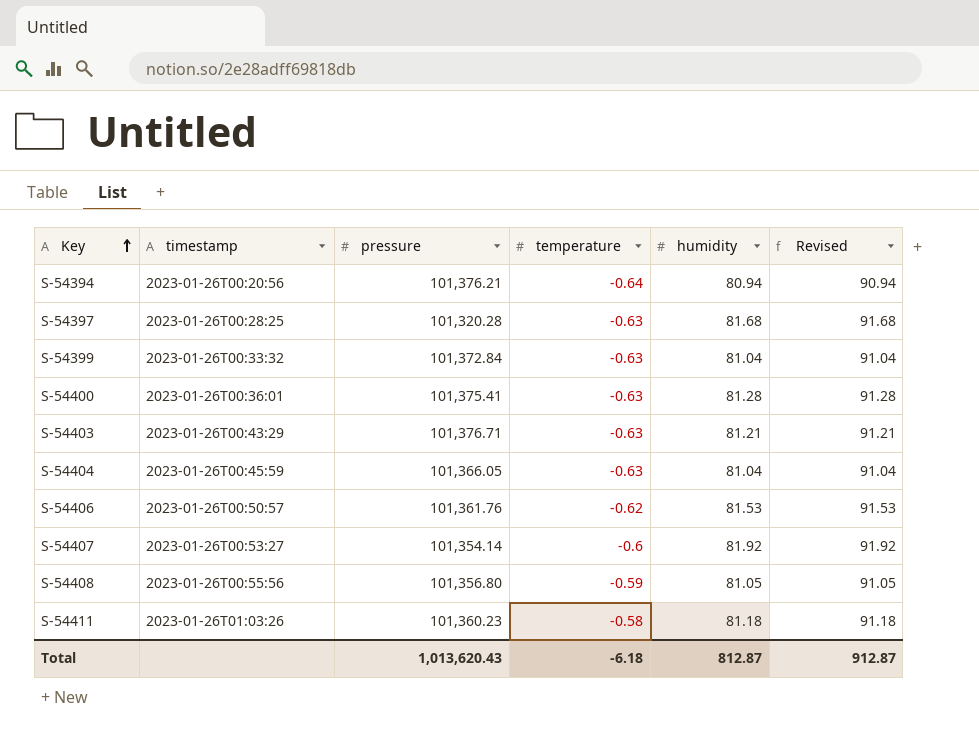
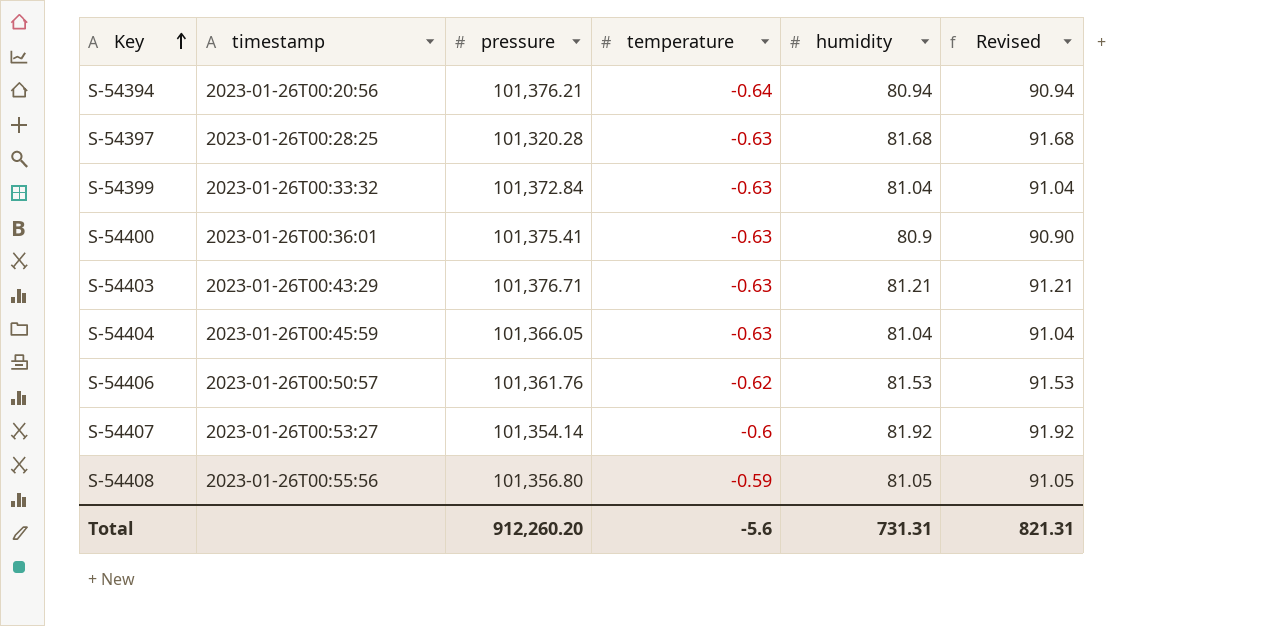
row S-54411: 2023-01-26T01:03:26 | 101,360.23 | -0.58 | 81.18 | 91.18 -> none
S-54400 | humidity: 81.28 -> 80.9
S-54400 | Revised: 91.28 -> 90.90
Total | pressure: 1,013,620.43 -> 912,260.20
Total | temperature: -6.18 -> -5.6
Total | humidity: 812.87 -> 731.31
Total | Revised: 912.87 -> 821.31

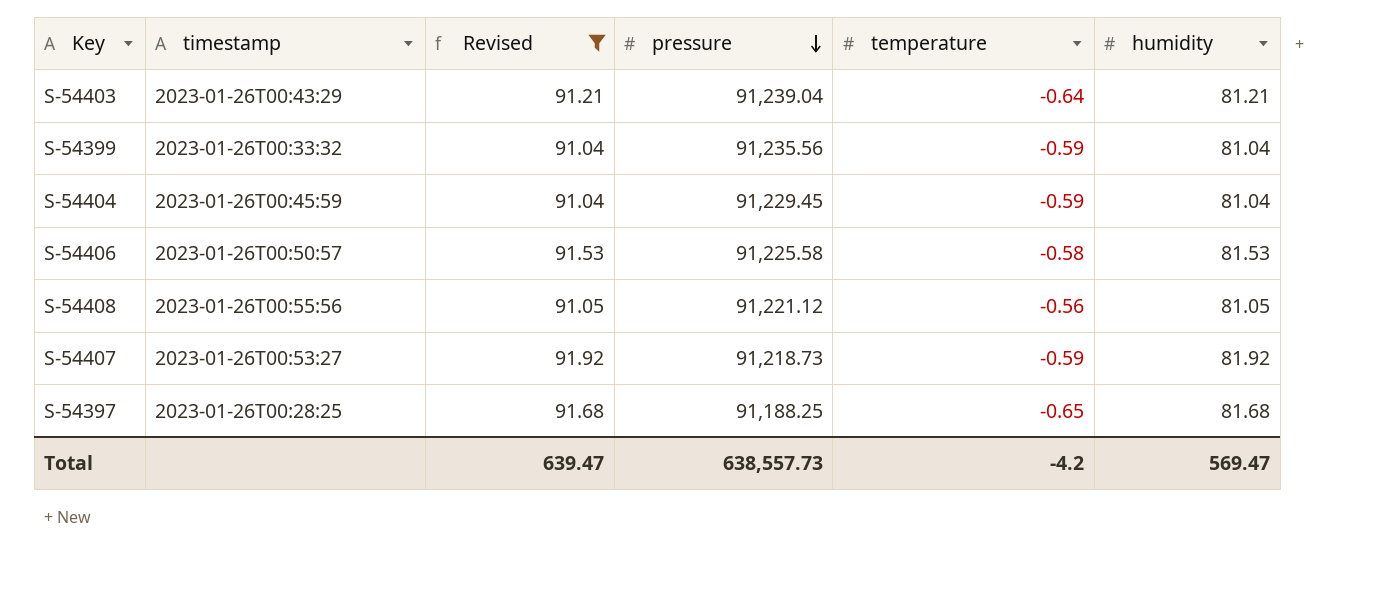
filter: none -> Revised >= 91.04
row order: Key ascending -> pressure descending
column Revised | position: 6 -> 3
S-54403 | pressure: 101,376.71 -> 91,239.04
S-54403 | temperature: -0.63 -> -0.64
S-54399 | pressure: 101,372.84 -> 91,235.56
S-54399 | temperature: -0.63 -> -0.59
S-54404 | pressure: 101,366.05 -> 91,229.45
S-54404 | temperature: -0.63 -> -0.59
S-54406 | pressure: 101,361.76 -> 91,225.58
S-54406 | temperature: -0.62 -> -0.58
S-54408 | pressure: 101,356.80 -> 91,221.12
S-54408 | temperature: -0.59 -> -0.56
S-54407 | pressure: 101,354.14 -> 91,218.73
S-54407 | temperature: -0.6 -> -0.59
S-54397 | pressure: 101,320.28 -> 91,188.25
S-54397 | temperature: -0.63 -> -0.65
Total | Revised: 821.31 -> 639.47
Total | pressure: 912,260.20 -> 638,557.73
Total | temperature: -5.6 -> -4.2
Total | humidity: 731.31 -> 569.47

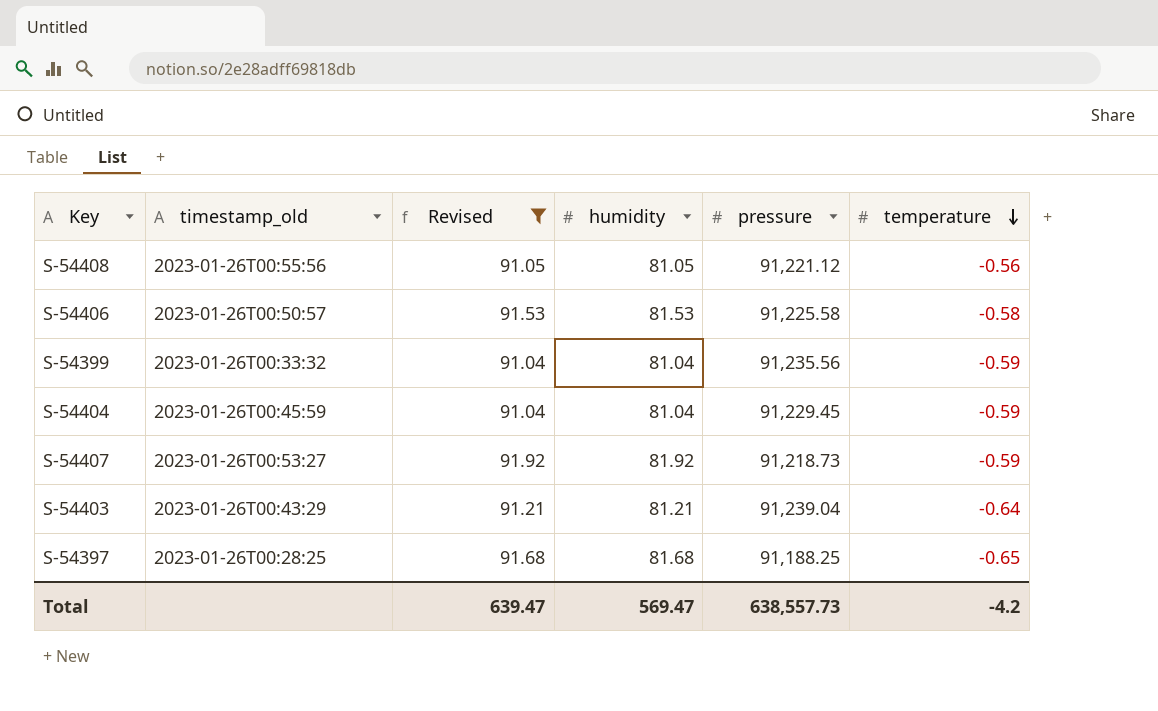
row order: pressure descending -> temperature descending
column name: timestamp -> timestamp_old
column humidity | position: 6 -> 4

